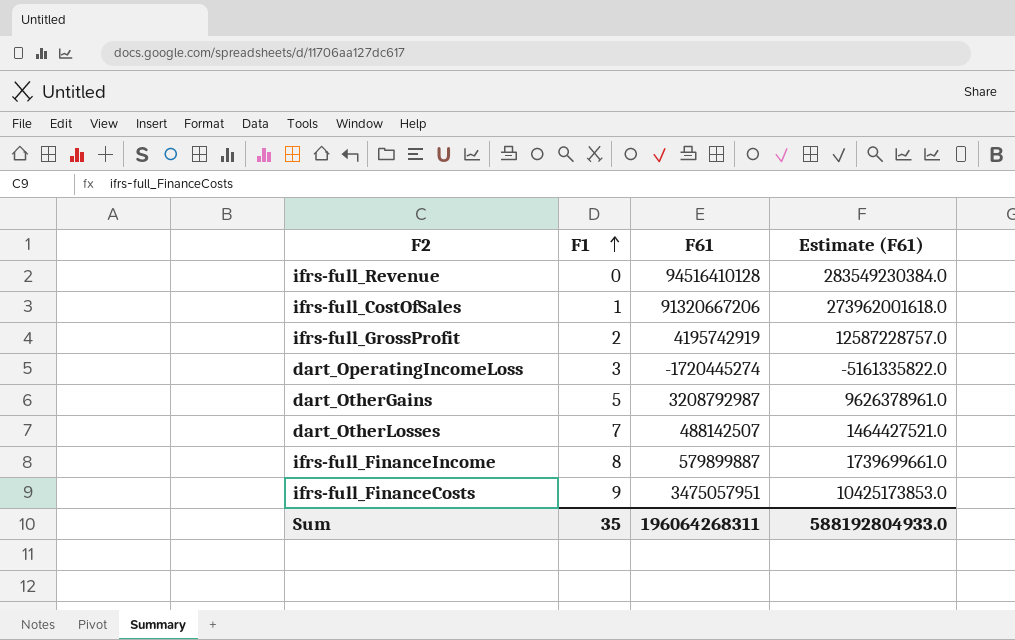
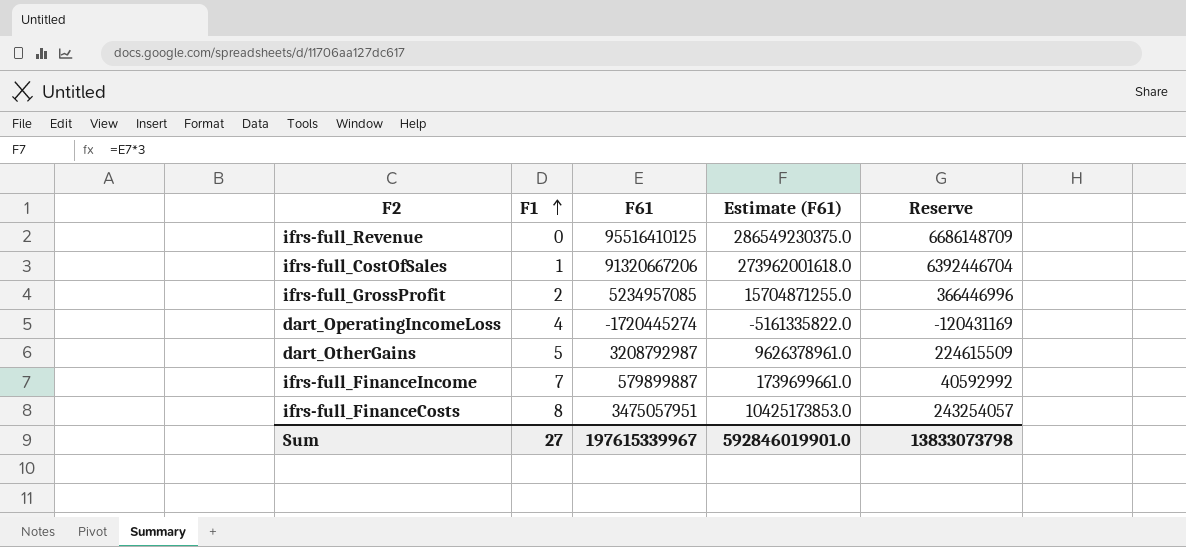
column Reserve | formula: none -> [F61] * 0.07
row dart_OtherLosses: 7 | 488142507 | 1464427521.0 -> none
ifrs-full_Revenue | F61: 94516410128 -> 95516410125
ifrs-full_Revenue | Estimate (F61): 283549230384.0 -> 286549230375.0
ifrs-full_GrossProfit | F61: 4195742919 -> 5234957085
ifrs-full_GrossProfit | Estimate (F61): 12587228757.0 -> 15704871255.0
dart_OperatingIncomeLoss | F1: 3 -> 4
ifrs-full_FinanceIncome | F1: 8 -> 7
ifrs-full_FinanceCosts | F1: 9 -> 8
Sum | F1: 35 -> 27
Sum | F61: 196064268311 -> 197615339967
Sum | Estimate (F61): 588192804933.0 -> 592846019901.0

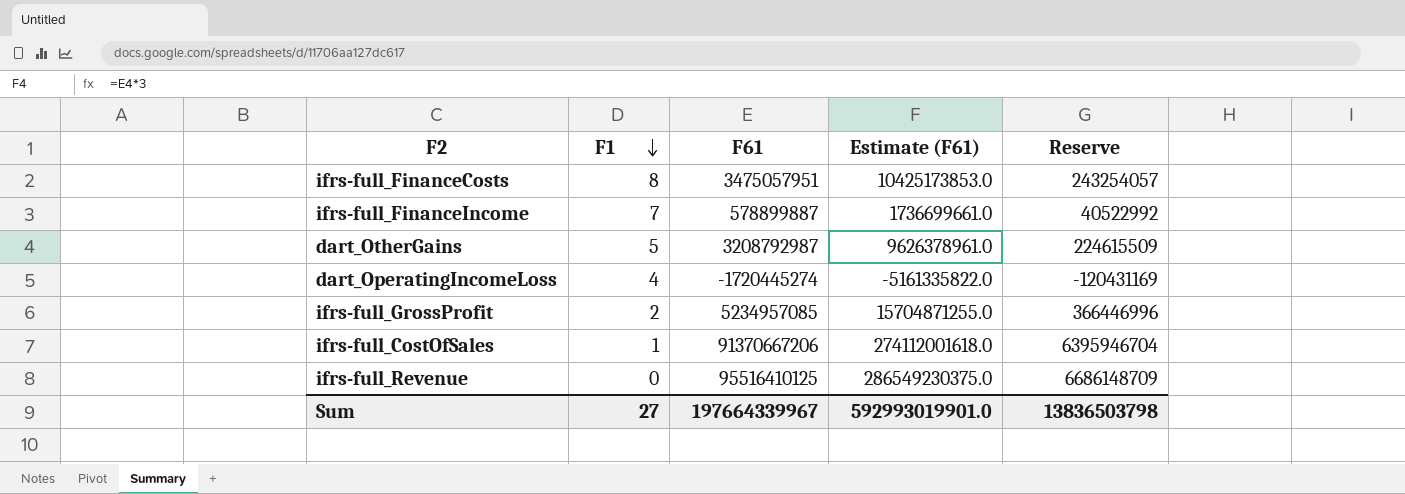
row order: F1 ascending -> F1 descending
ifrs-full_FinanceIncome | F61: 579899887 -> 578899887
ifrs-full_FinanceIncome | Estimate (F61): 1739699661.0 -> 1736699661.0
ifrs-full_FinanceIncome | Reserve: 40592992 -> 40522992
ifrs-full_CostOfSales | F61: 91320667206 -> 91370667206
ifrs-full_CostOfSales | Estimate (F61): 273962001618.0 -> 274112001618.0
ifrs-full_CostOfSales | Reserve: 6392446704 -> 6395946704
Sum | F61: 197615339967 -> 197664339967
Sum | Estimate (F61): 592846019901.0 -> 592993019901.0
Sum | Reserve: 13833073798 -> 13836503798

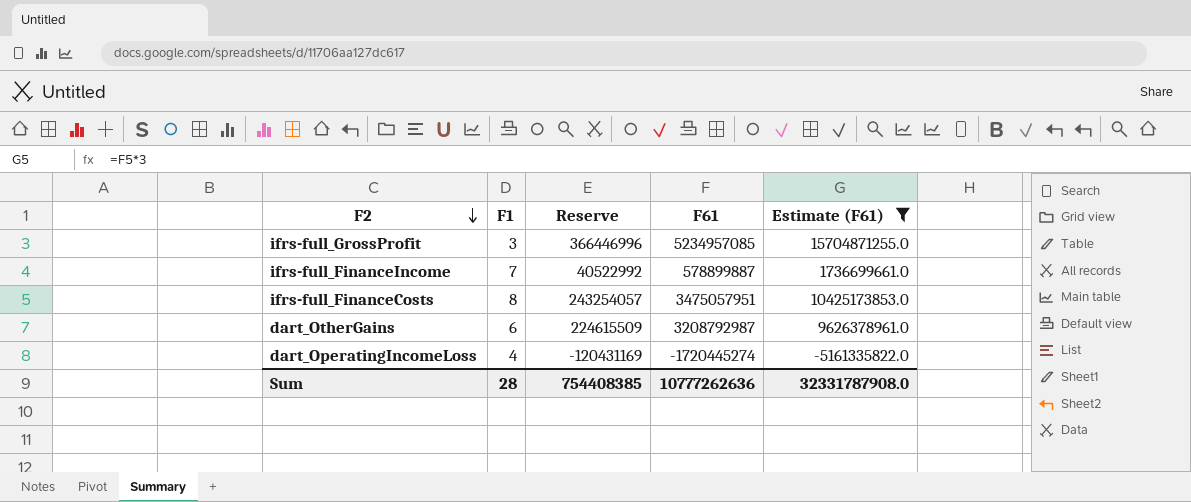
filter: none -> Estimate (F61) <= 15704871255.0
row order: F1 descending -> F2 descending
column Reserve | position: 5 -> 3
ifrs-full_GrossProfit | F1: 2 -> 3
dart_OtherGains | F1: 5 -> 6
Sum | F1: 27 -> 28
Sum | Reserve: 13836503798 -> 754408385
Sum | F61: 197664339967 -> 10777262636
Sum | Estimate (F61): 592993019901.0 -> 32331787908.0

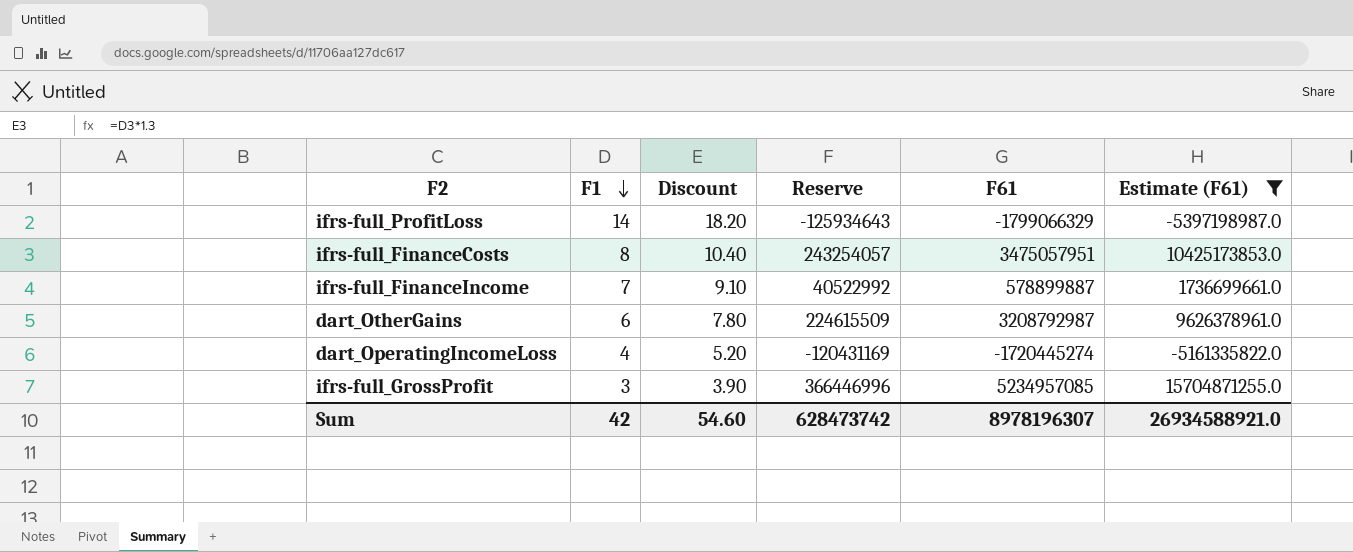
row order: F2 descending -> F1 descending
column Discount | formula: none -> [F1] * 1.3
row ifrs-full_ProfitLoss: none -> 14 | 18.20 | -125934643 | -1799066329 | -5397198987.0
Sum | F1: 28 -> 42
Sum | Reserve: 754408385 -> 628473742
Sum | F61: 10777262636 -> 8978196307
Sum | Estimate (F61): 32331787908.0 -> 26934588921.0

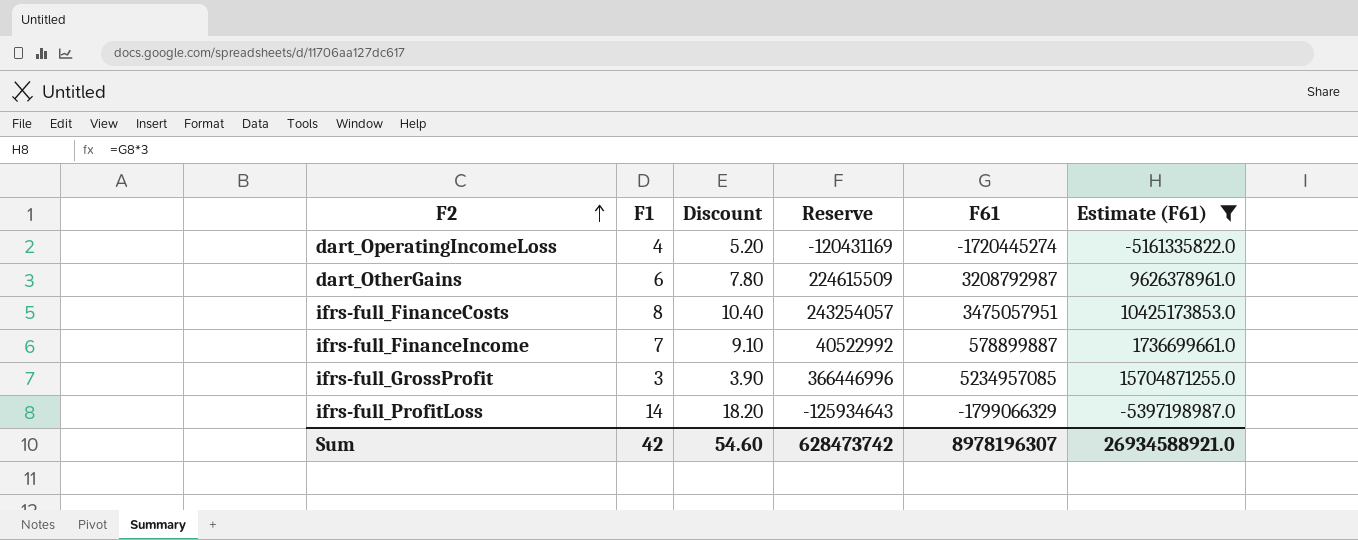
row order: F1 descending -> F2 ascending

